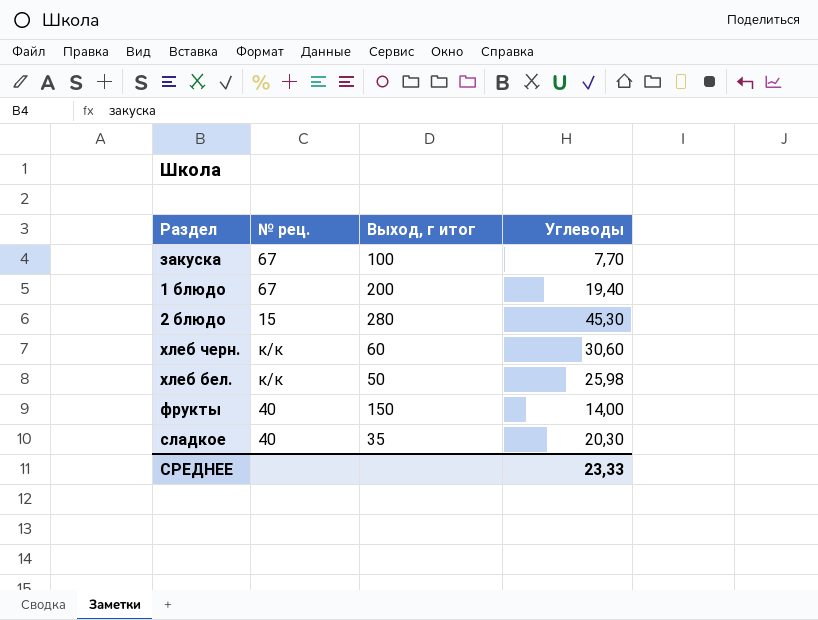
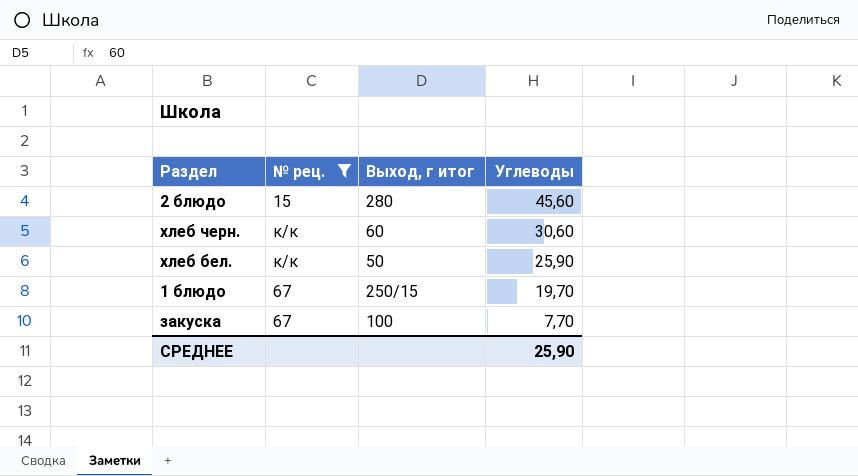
filter: none -> № рец. != 40
row order: none -> Углеводы descending
2 блюдо | Углеводы: 45,30 -> 45,60
хлеб бел. | Углеводы: 25,98 -> 25,90
1 блюдо | Выход, г итог: 200 -> 250/15
1 блюдо | Углеводы: 19,40 -> 19,70
СРЕДНЕЕ | Углеводы: 23,33 -> 25,90

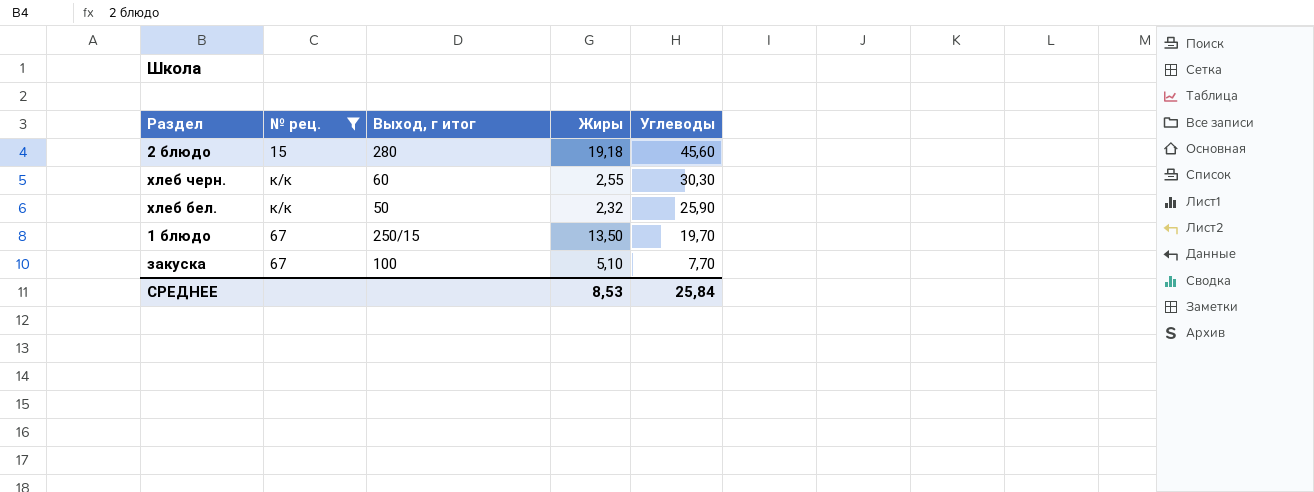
column Жиры | position: none -> 4
хлеб черн. | Углеводы: 30,60 -> 30,30
СРЕДНЕЕ | Углеводы: 25,90 -> 25,84

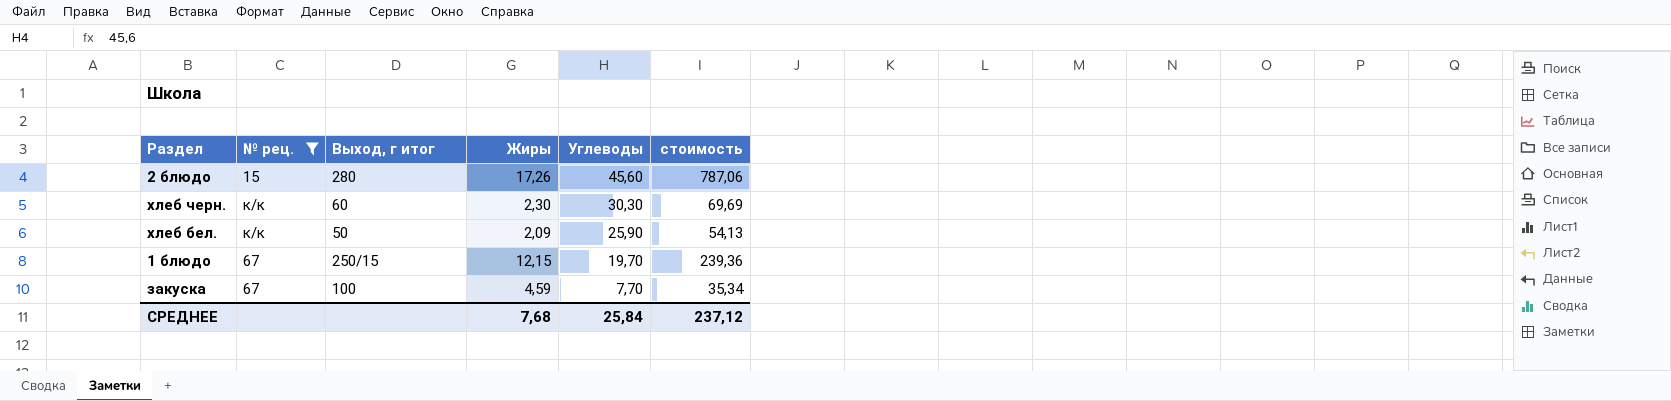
column стоимость | formula: none -> [Жиры] * [Углеводы]
2 блюдо | Жиры: 19,18 -> 17,26
хлеб черн. | Жиры: 2,55 -> 2,30
хлеб бел. | Жиры: 2,32 -> 2,09
1 блюдо | Жиры: 13,50 -> 12,15
закуска | Жиры: 5,10 -> 4,59
СРЕДНЕЕ | Жиры: 8,53 -> 7,68

